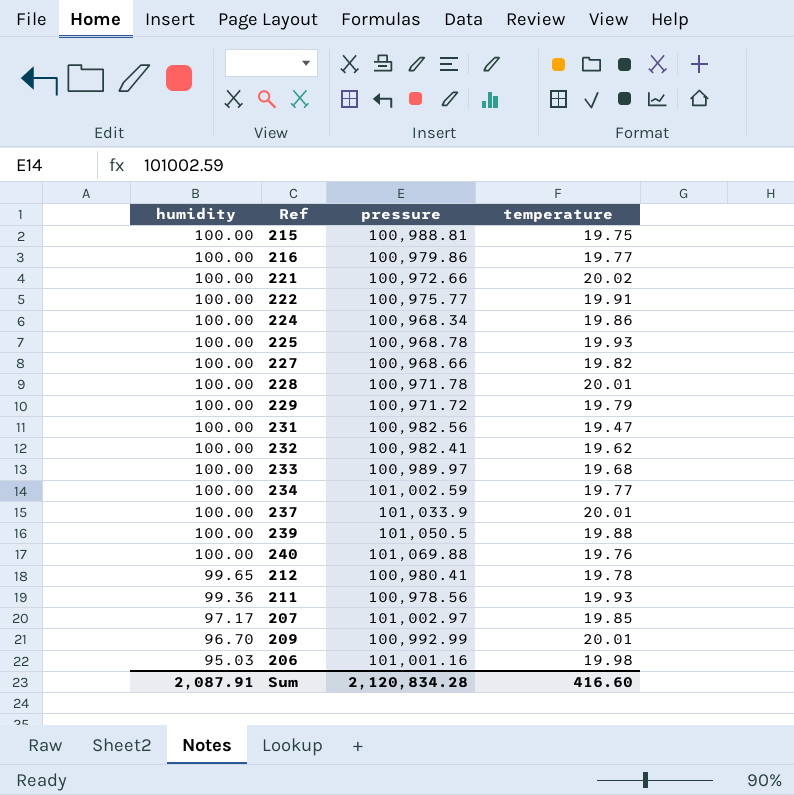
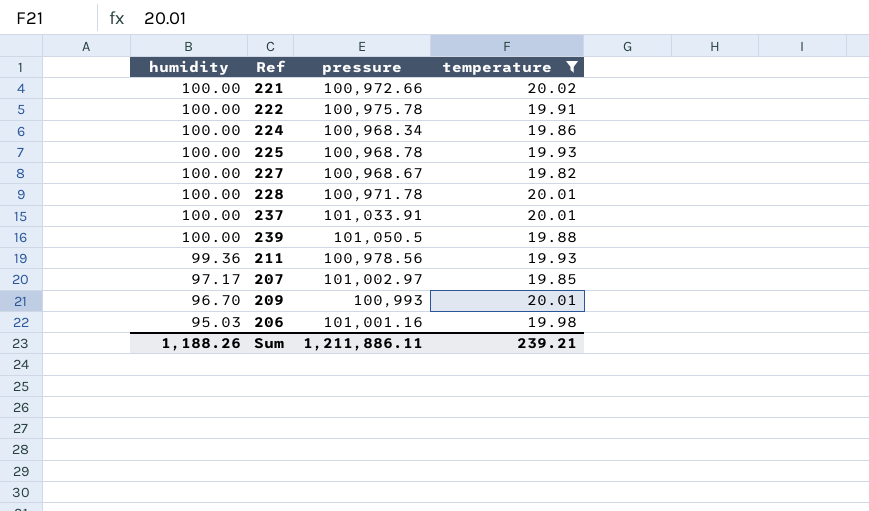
filter: none -> temperature >= 19.82
222 | pressure: 100,975.77 -> 100,975.78
227 | pressure: 100,968.66 -> 100,968.67
237 | pressure: 101,033.9 -> 101,033.91
209 | pressure: 100,992.99 -> 100,993
Sum | humidity: 2,087.91 -> 1,188.26
Sum | pressure: 2,120,834.28 -> 1,211,886.11
Sum | temperature: 416.60 -> 239.21

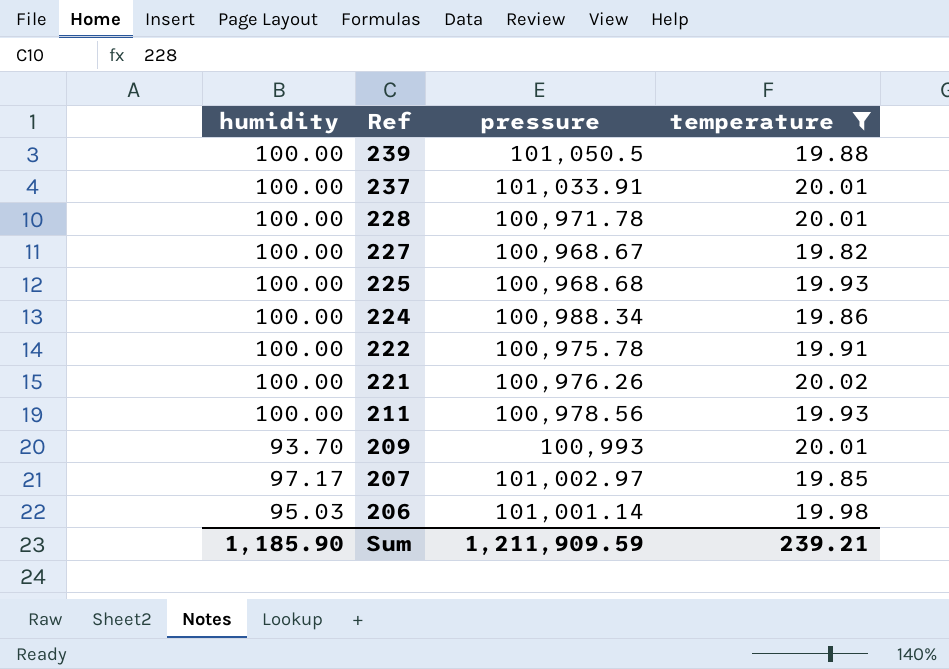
row order: humidity descending -> Ref descending
225 | pressure: 100,968.78 -> 100,968.68
224 | pressure: 100,968.34 -> 100,988.34
221 | pressure: 100,972.66 -> 100,976.26
211 | humidity: 99.36 -> 100.00
209 | humidity: 96.70 -> 93.70
206 | pressure: 101,001.16 -> 101,001.14
Sum | humidity: 1,188.26 -> 1,185.90
Sum | pressure: 1,211,886.11 -> 1,211,909.59

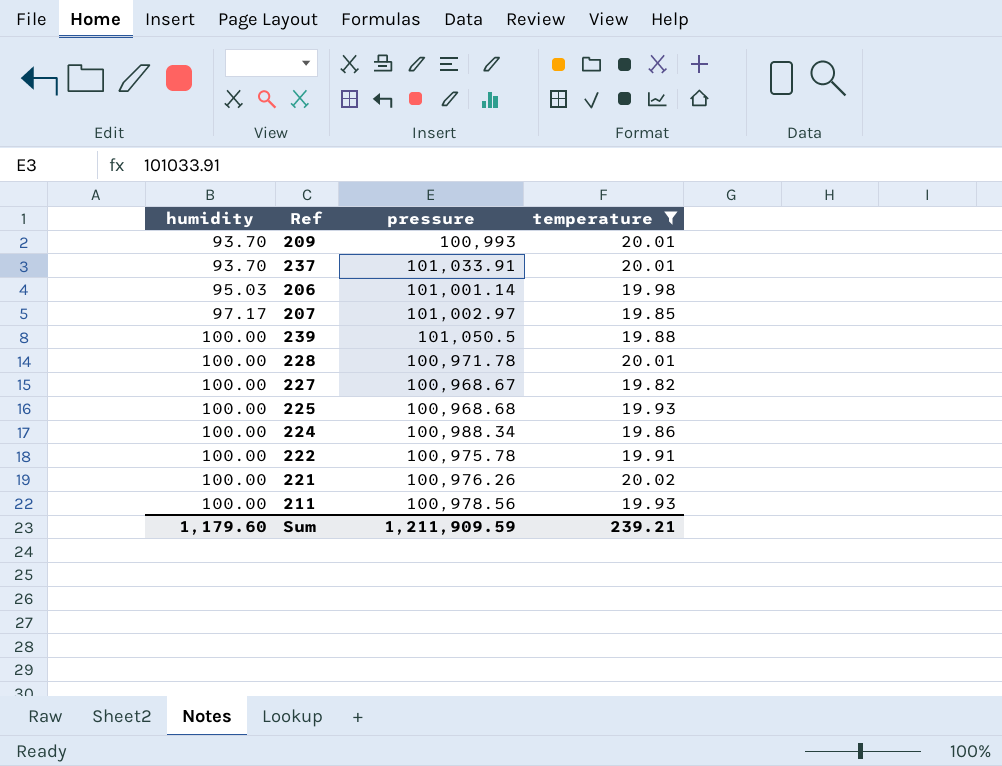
row order: Ref descending -> humidity ascending
237 | humidity: 100.00 -> 93.70
Sum | humidity: 1,185.90 -> 1,179.60

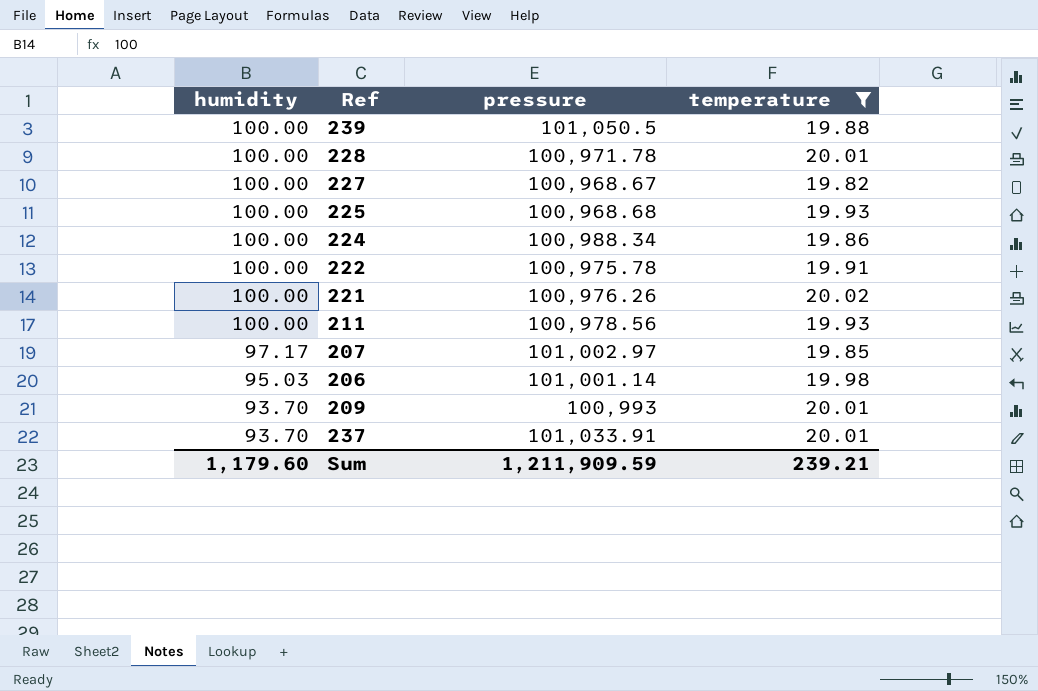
row order: humidity ascending -> humidity descending

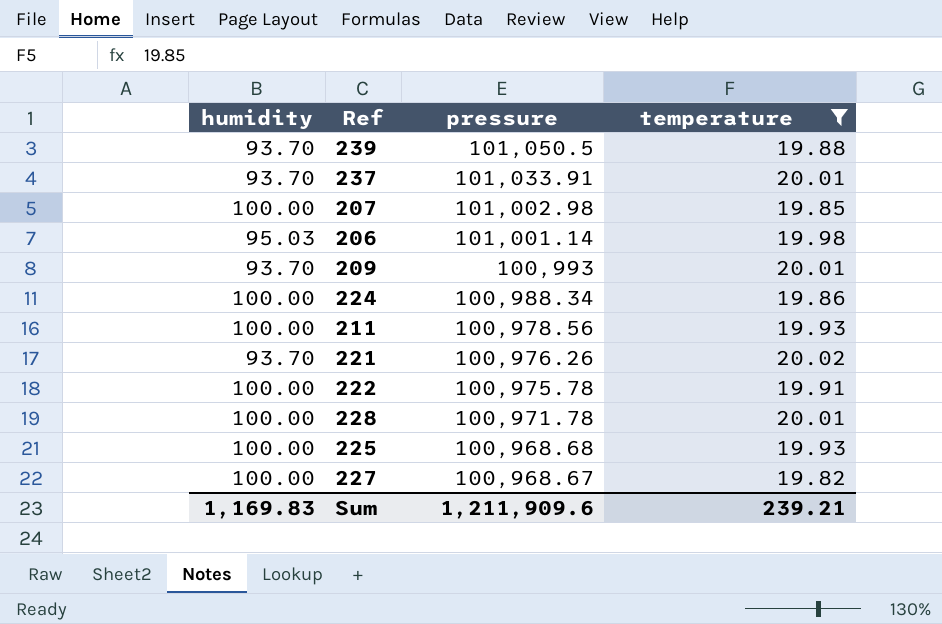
row order: humidity descending -> pressure descending
239 | humidity: 100.00 -> 93.70
207 | humidity: 97.17 -> 100.00
207 | pressure: 101,002.97 -> 101,002.98
221 | humidity: 100.00 -> 93.70
Sum | humidity: 1,179.60 -> 1,169.83
Sum | pressure: 1,211,909.59 -> 1,211,909.6

